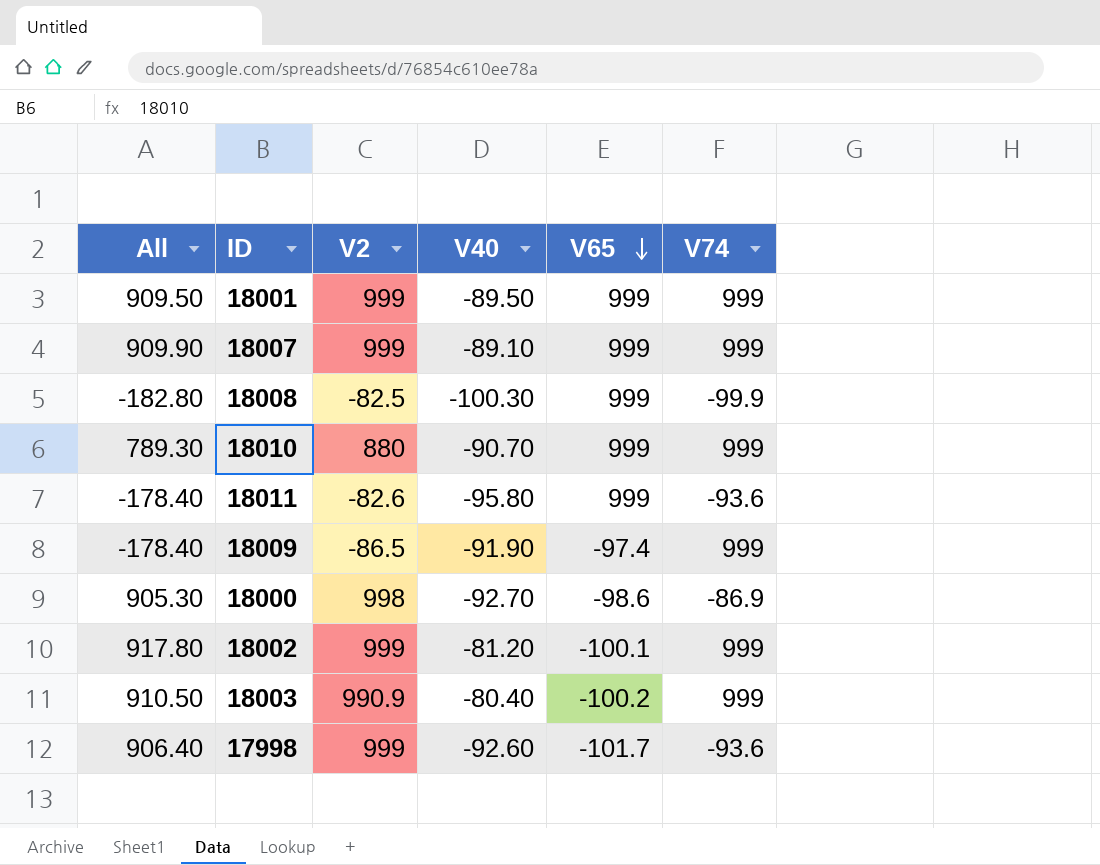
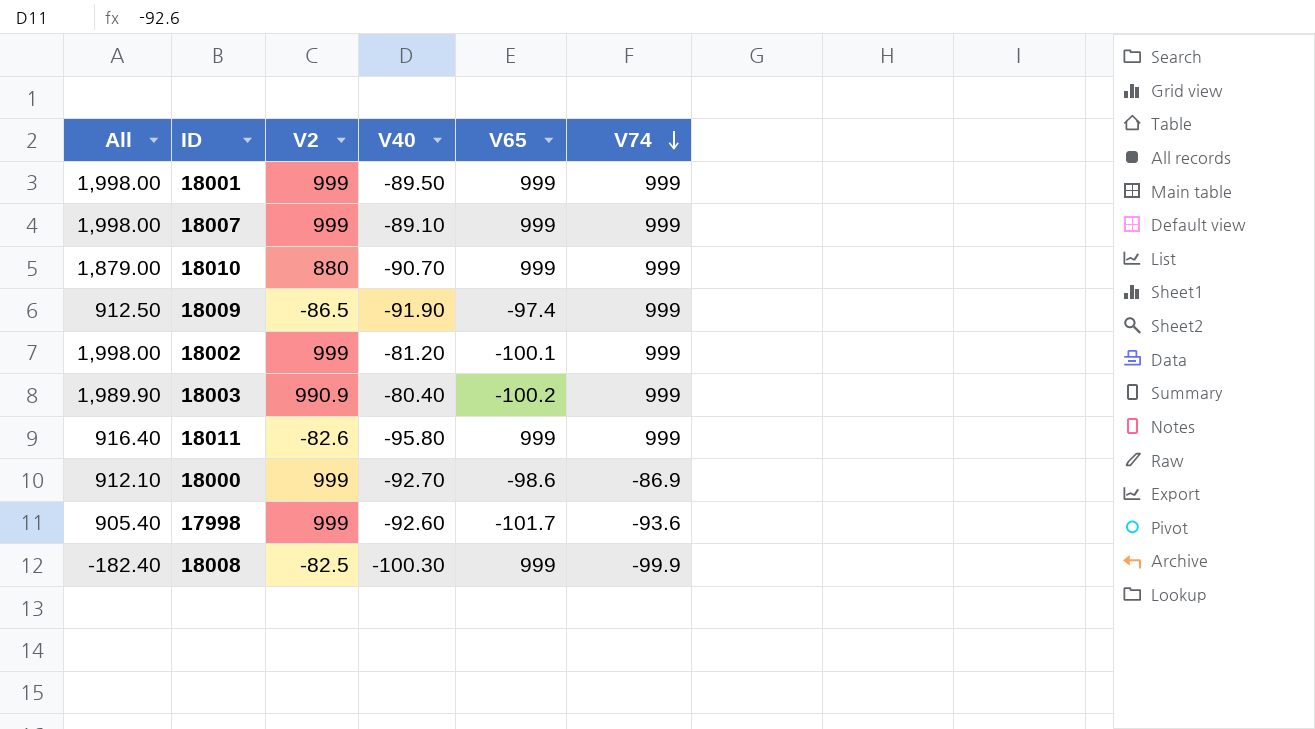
row order: V65 descending -> V74 descending
column All | formula: [V2] + [V40] -> [V2] + [V74]
18011 | V74: -93.6 -> 999
18000 | V2: 998 -> 999

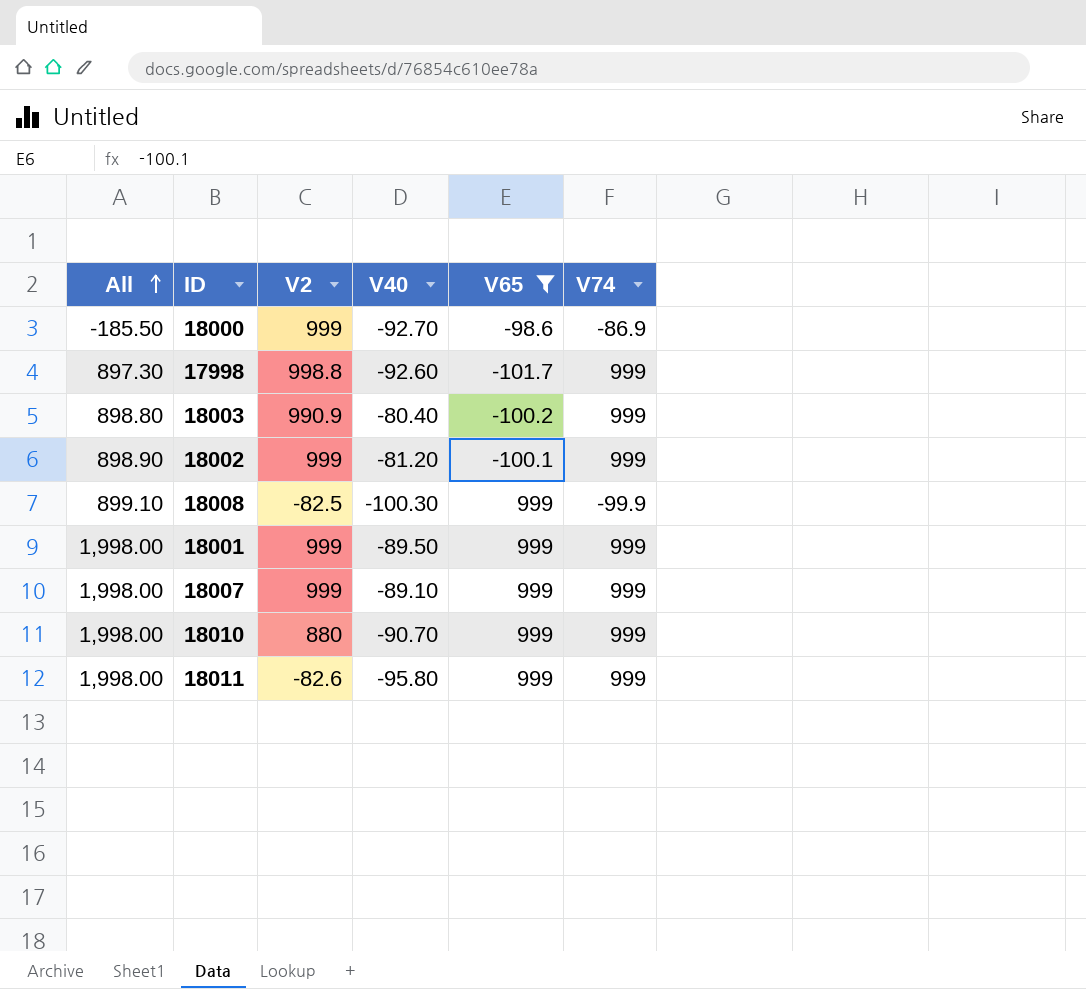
filter: none -> V65 != -97.4
row order: V74 descending -> All ascending
column All | formula: [V2] + [V74] -> [V65] + [V74]
17998 | V2: 999 -> 998.8
17998 | V74: -93.6 -> 999

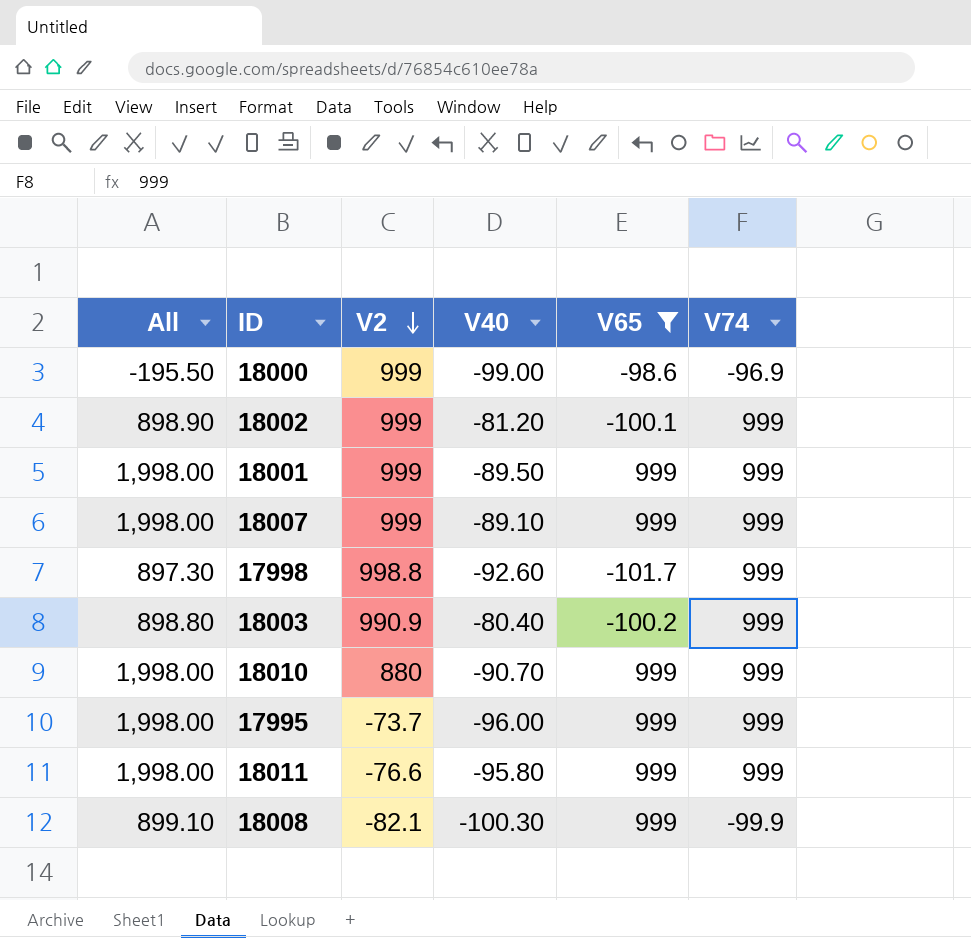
row order: All ascending -> V2 descending
18000 | All: -185.50 -> -195.50
18000 | V40: -92.70 -> -99.00
18000 | V74: -86.9 -> -96.9
row 17995: none -> 1,998.00 | -73.7 | -96.00 | 999 | 999
18011 | V2: -82.6 -> -76.6
18008 | V2: -82.5 -> -82.1

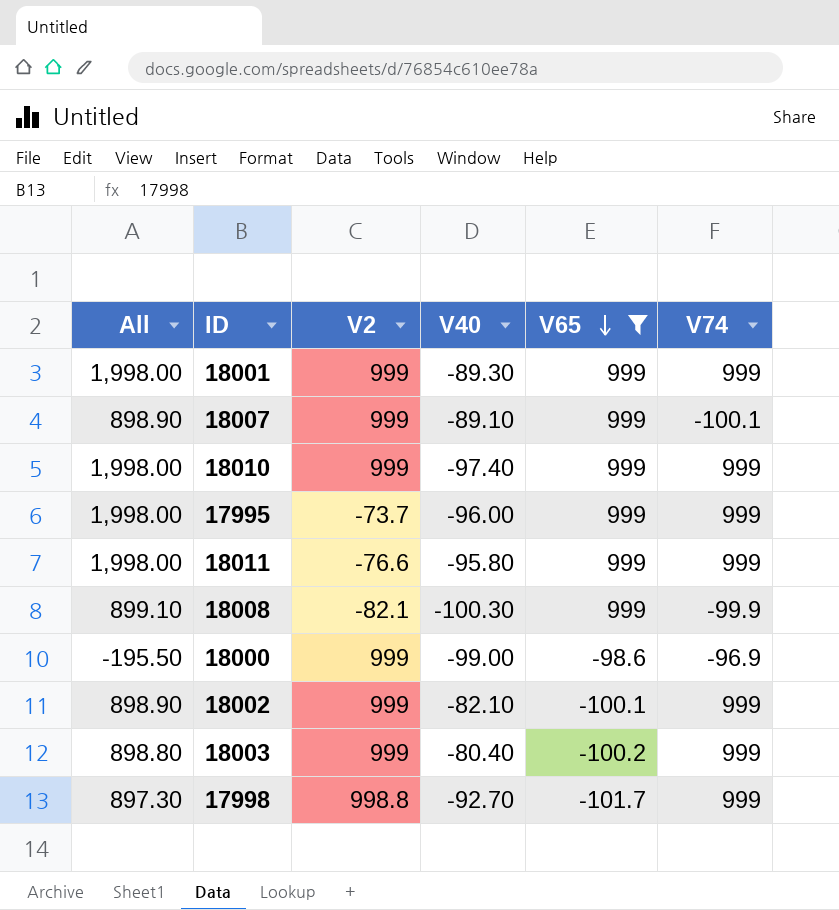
row order: V2 descending -> V65 descending
18001 | V40: -89.50 -> -89.30
18007 | All: 1,998.00 -> 898.90
18007 | V74: 999 -> -100.1
18010 | V2: 880 -> 999
18010 | V40: -90.70 -> -97.40
18002 | V40: -81.20 -> -82.10
18003 | V2: 990.9 -> 999
17998 | V40: -92.60 -> -92.70

